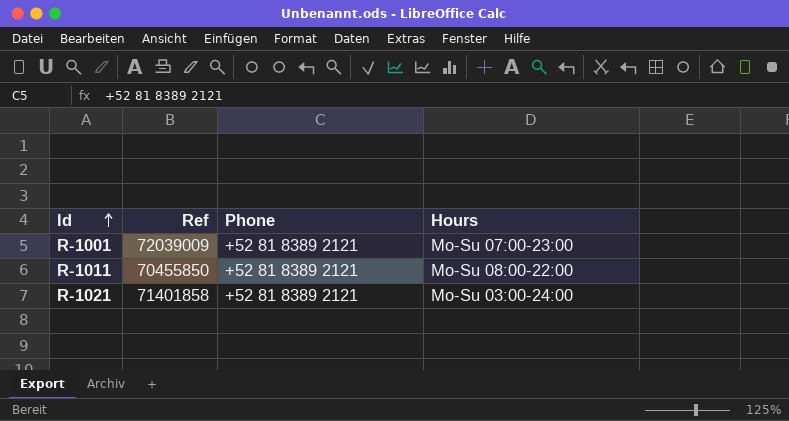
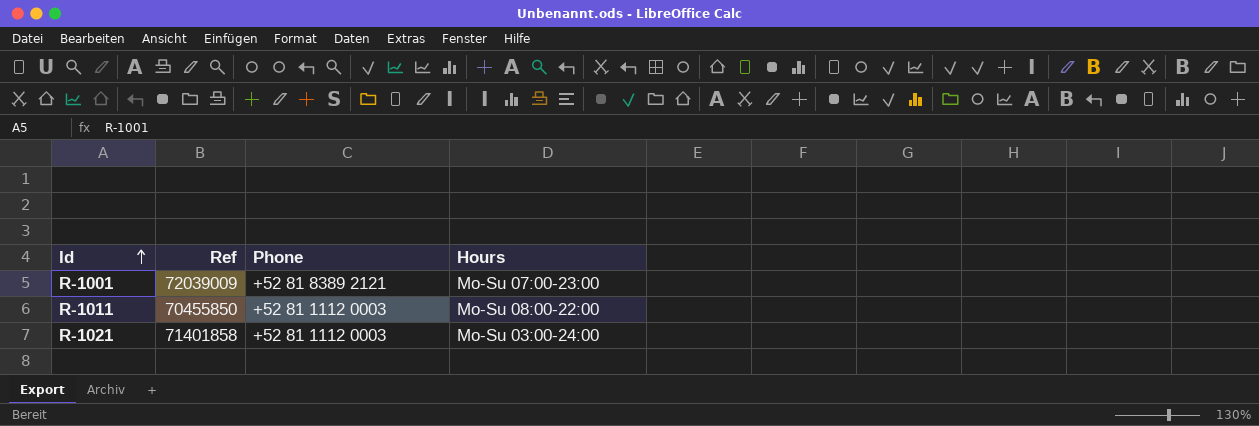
R-1011 | Phone: +52 81 8389 2121 -> +52 81 1112 0003
R-1021 | Phone: +52 81 8389 2121 -> +52 81 1112 0003

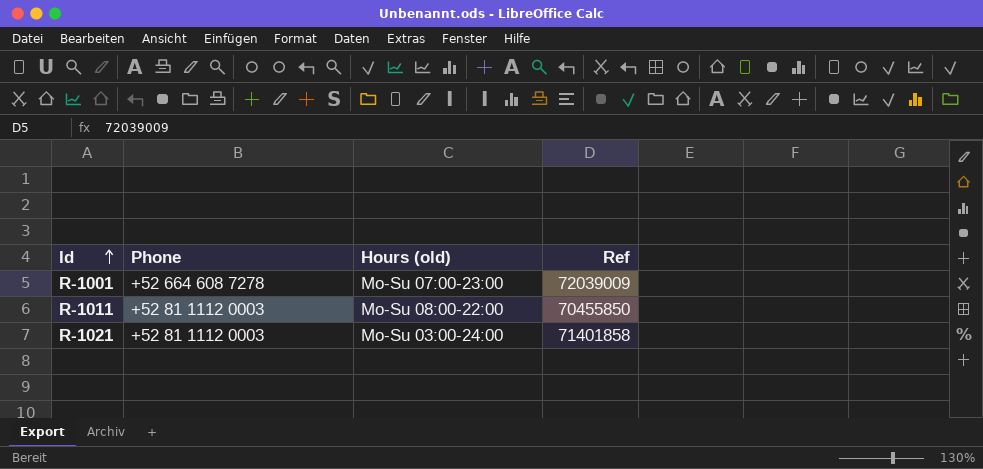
column name: Hours -> Hours (old)
column Ref | position: 2 -> 4
R-1001 | Phone: +52 81 8389 2121 -> +52 664 608 7278

